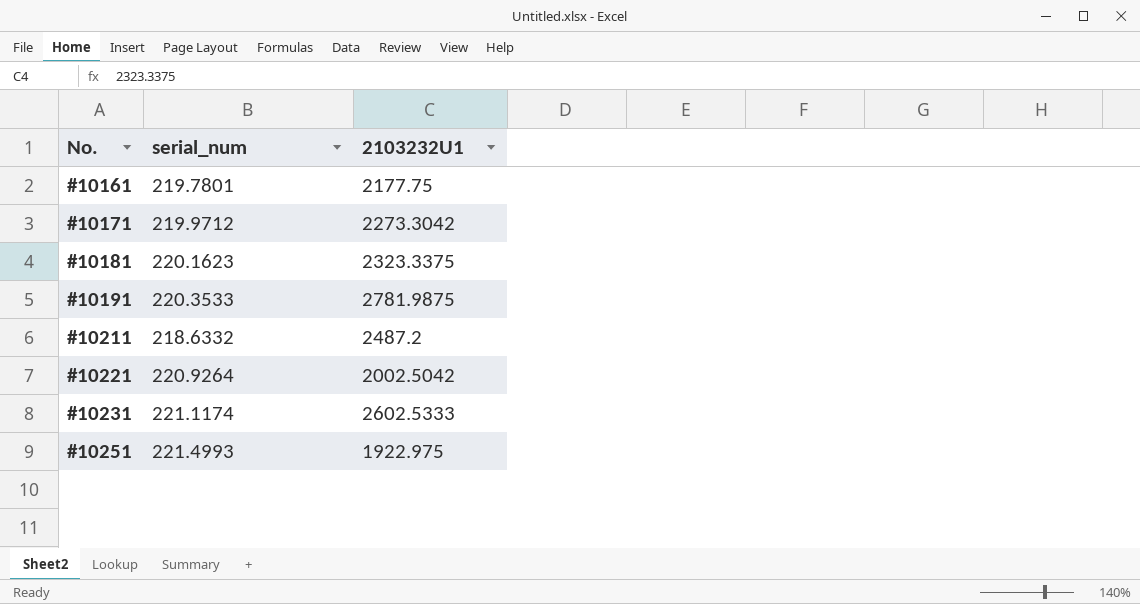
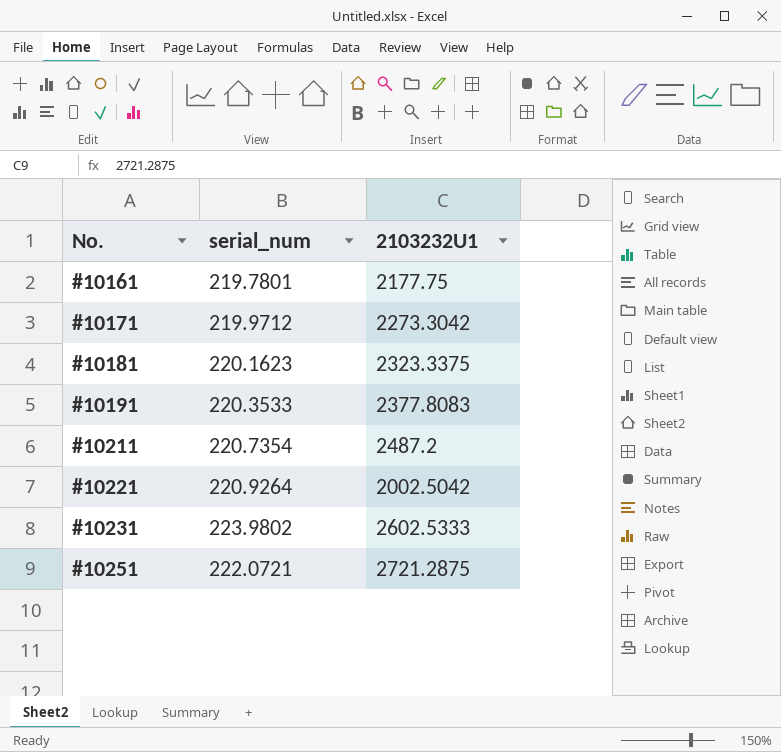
#10191 | 2103232U1: 2781.9875 -> 2377.8083
#10211 | serial_num: 218.6332 -> 220.7354
#10231 | serial_num: 221.1174 -> 223.9802
#10251 | serial_num: 221.4993 -> 222.0721
#10251 | 2103232U1: 1922.975 -> 2721.2875

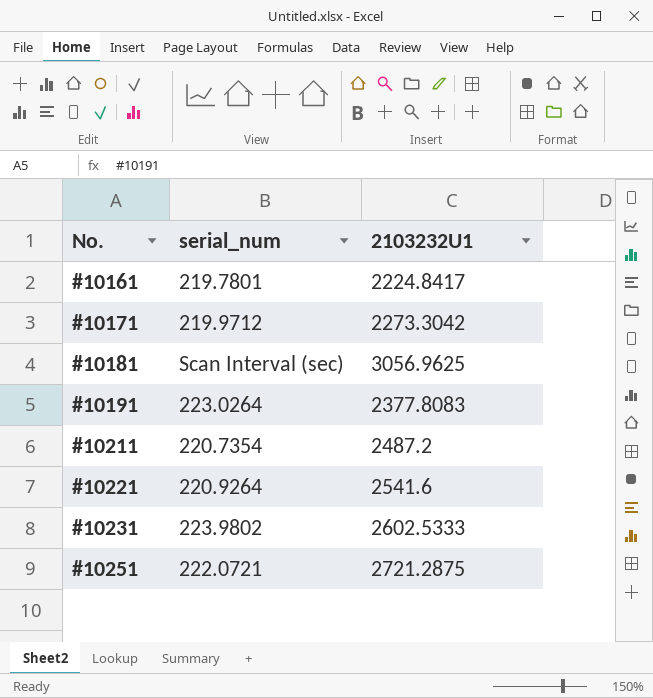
#10161 | 2103232U1: 2177.75 -> 2224.8417
#10181 | serial_num: 220.1623 -> Scan Interval (sec)
#10181 | 2103232U1: 2323.3375 -> 3056.9625
#10191 | serial_num: 220.3533 -> 223.0264
#10221 | 2103232U1: 2002.5042 -> 2541.6

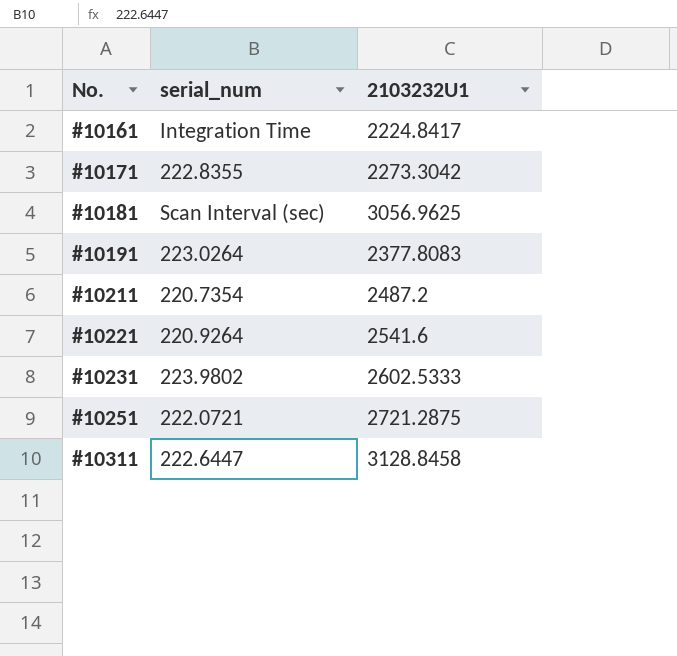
#10161 | serial_num: 219.7801 -> Integration Time
#10171 | serial_num: 219.9712 -> 222.8355
row #10311: none -> 222.6447 | 3128.8458

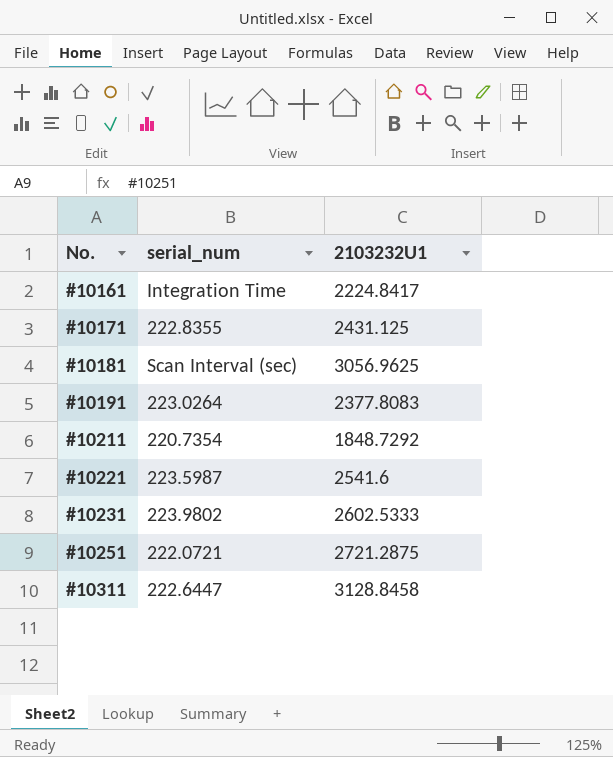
#10171 | 2103232U1: 2273.3042 -> 2431.125
#10211 | 2103232U1: 2487.2 -> 1848.7292
#10221 | serial_num: 220.9264 -> 223.5987

